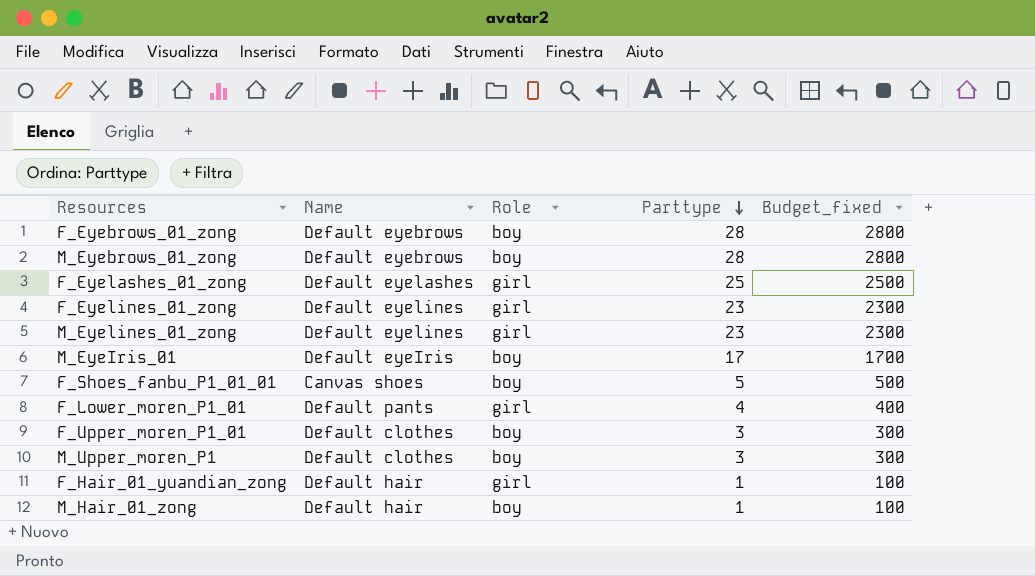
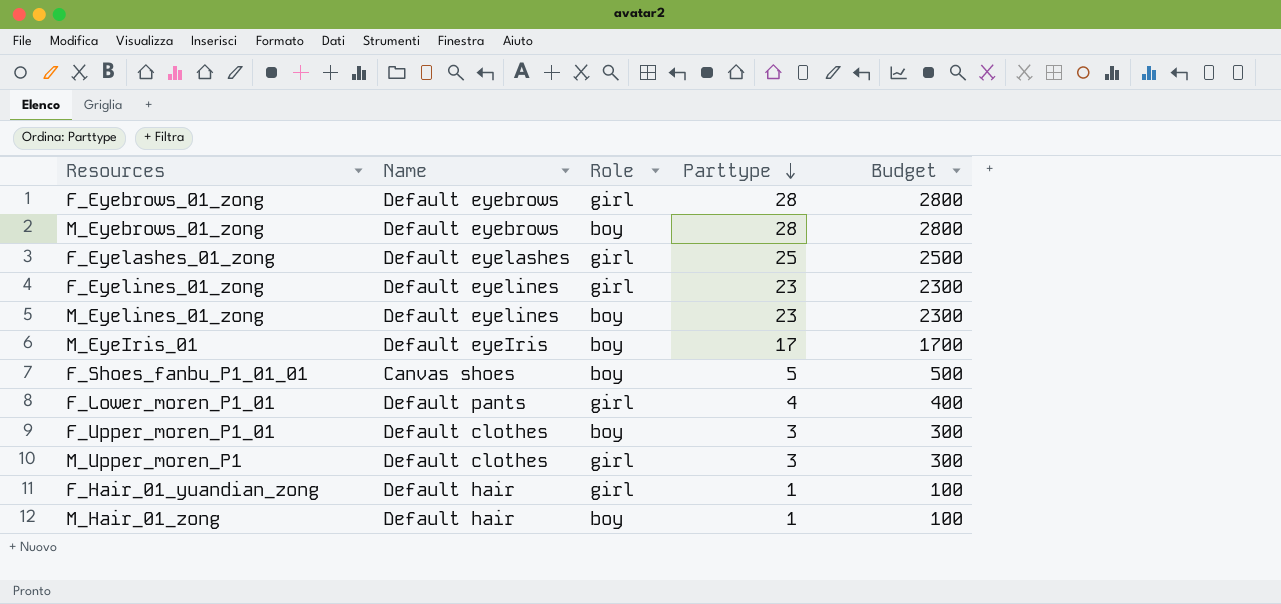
column name: Budget_fixed -> Budget
F_Eyebrows_01_zong | Role: boy -> girl
M_Eyelines_01_zong | Role: girl -> boy
M_Upper_moren_P1 | Role: boy -> girl

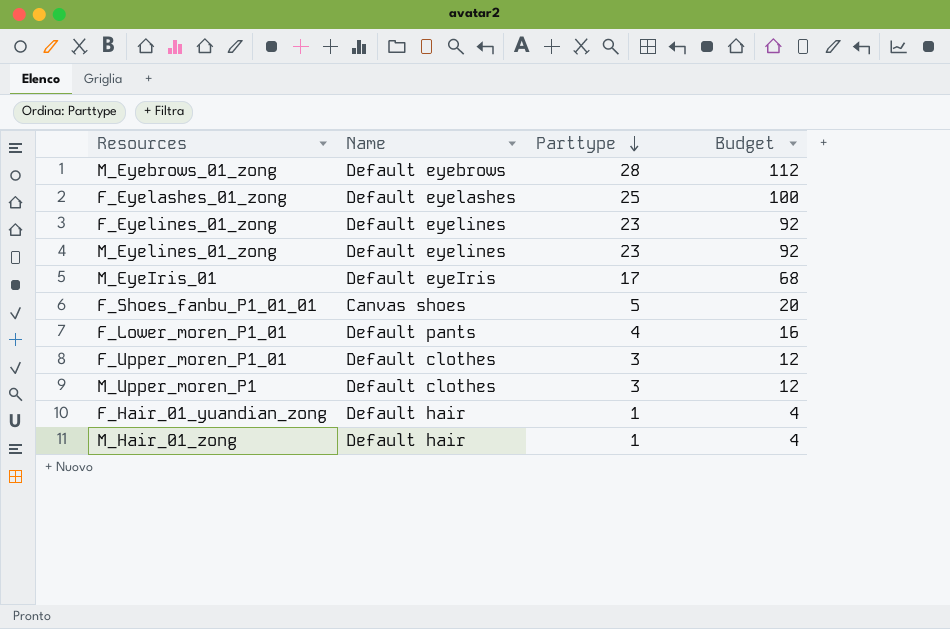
column Role | position: 3 -> none
column Budget | formula: [Parttype] * 100 -> [Parttype] * 4
row F_Eyebrows_01_zong: Default eyebrows | girl | 28 | 2800 -> none

